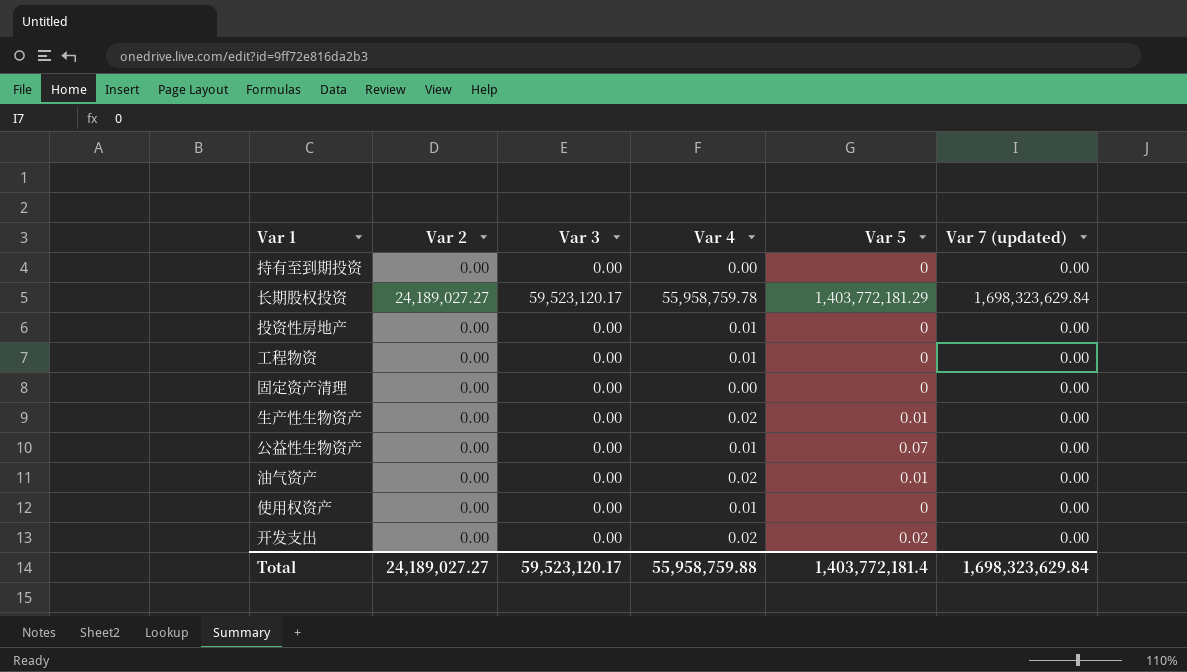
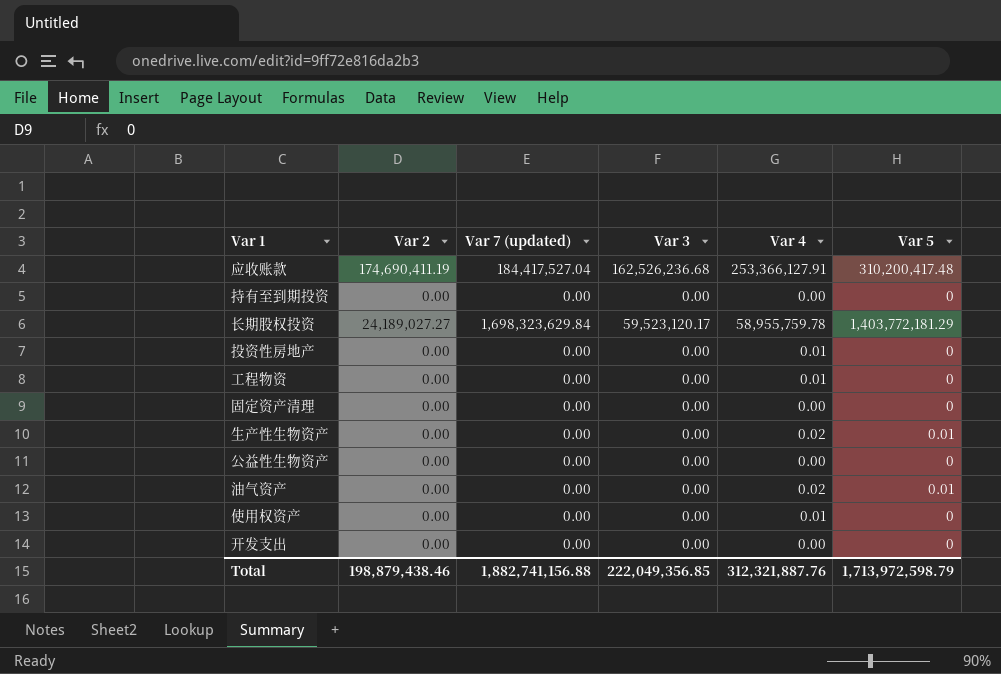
column Var 7 (updated) | position: 6 -> 3
row 应收账款: none -> 174,690,411.19 | 184,417,527.04 | 162,526,236.68 | 253,366,127.91 | 310,200,417.48
长期股权投资 | Var 4: 55,958,759.78 -> 58,955,759.78
公益性生物资产 | Var 4: 0.01 -> 0.00
公益性生物资产 | Var 5: 0.07 -> 0
开发支出 | Var 4: 0.02 -> 0.00
开发支出 | Var 5: 0.02 -> 0
Total | Var 2: 24,189,027.27 -> 198,879,438.46
Total | Var 7 (updated): 1,698,323,629.84 -> 1,882,741,156.88
Total | Var 3: 59,523,120.17 -> 222,049,356.85
Total | Var 4: 55,958,759.88 -> 312,321,887.76
Total | Var 5: 1,403,772,181.4 -> 1,713,972,598.79

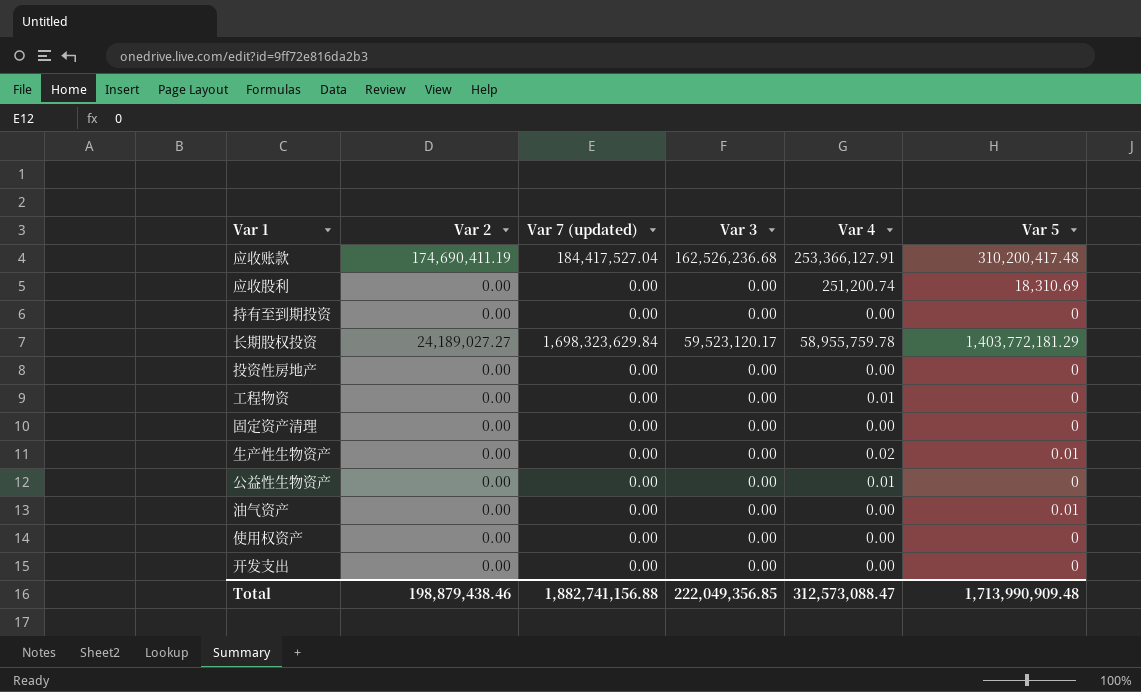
row 应收股利: none -> 0.00 | 0.00 | 0.00 | 251,200.74 | 18,310.69
投资性房地产 | Var 4: 0.01 -> 0.00
公益性生物资产 | Var 4: 0.00 -> 0.01
油气资产 | Var 4: 0.02 -> 0.00
使用权资产 | Var 4: 0.01 -> 0.00
Total | Var 4: 312,321,887.76 -> 312,573,088.47
Total | Var 5: 1,713,972,598.79 -> 1,713,990,909.48

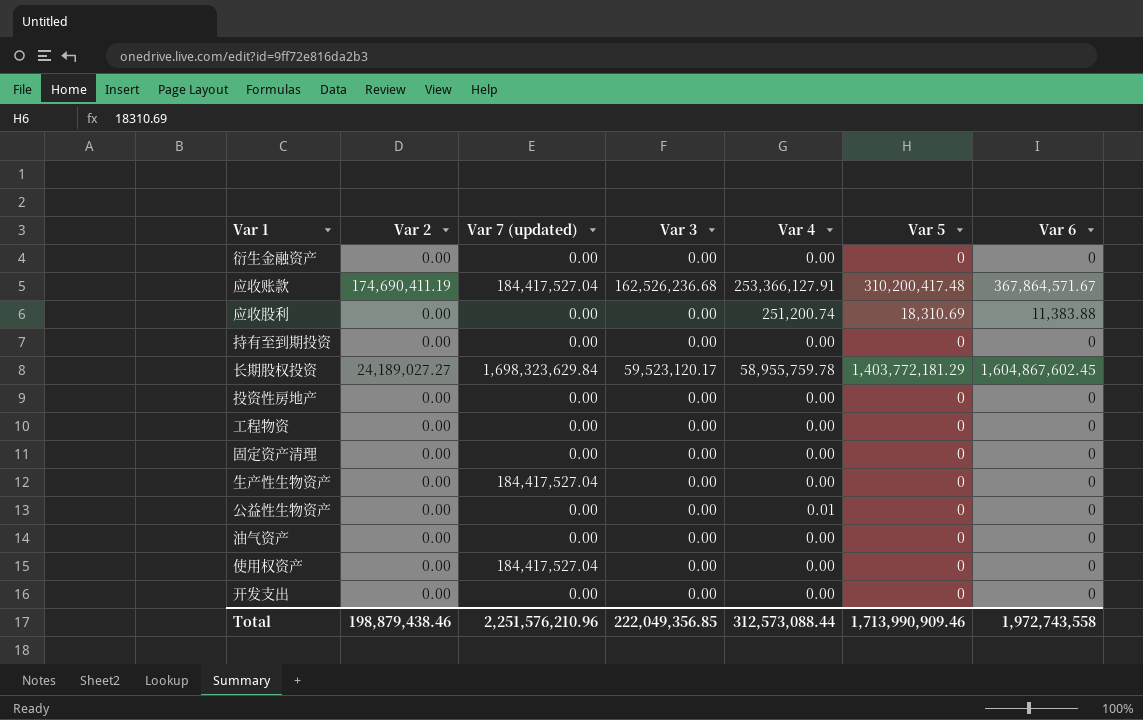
column Var 6 | position: none -> 7
row 衍生金融资产: none -> 0.00 | 0.00 | 0.00 | 0.00 | 0 | 0
工程物资 | Var 4: 0.01 -> 0.00
生产性生物资产 | Var 7 (updated): 0.00 -> 184,417,527.04
生产性生物资产 | Var 4: 0.02 -> 0.00
生产性生物资产 | Var 5: 0.01 -> 0
油气资产 | Var 5: 0.01 -> 0
使用权资产 | Var 7 (updated): 0.00 -> 184,417,527.04
Total | Var 7 (updated): 1,882,741,156.88 -> 2,251,576,210.96
Total | Var 4: 312,573,088.47 -> 312,573,088.44
Total | Var 5: 1,713,990,909.48 -> 1,713,990,909.46

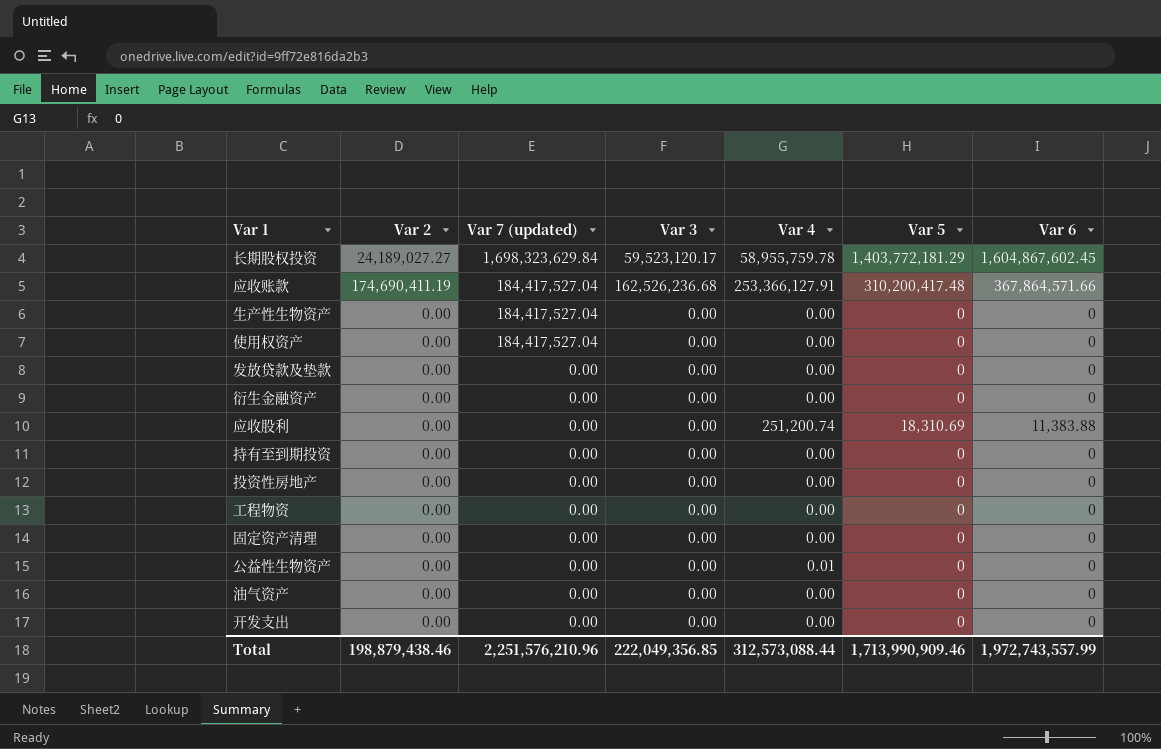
row order: none -> Var 7 (updated) descending
应收账款 | Var 6: 367,864,571.67 -> 367,864,571.66
row 发放贷款及垫款: none -> 0.00 | 0.00 | 0.00 | 0.00 | 0 | 0
Total | Var 6: 1,972,743,558 -> 1,972,743,557.99

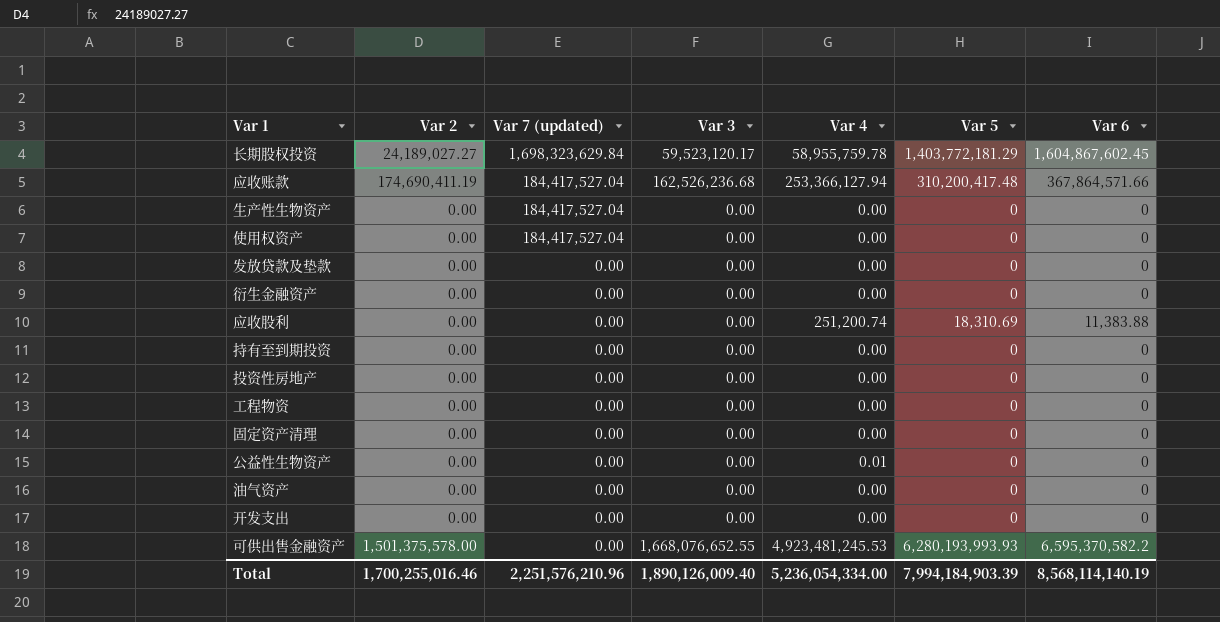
应收账款 | Var 4: 253,366,127.91 -> 253,366,127.94
row 可供出售金融资产: none -> 1,501,375,578.00 | 0.00 | 1,668,076,652.55 | 4,923,481,245.53 | 6,280,193,993.93 | 6,595,370,582.2
Total | Var 2: 198,879,438.46 -> 1,700,255,016.46
Total | Var 3: 222,049,356.85 -> 1,890,126,009.40
Total | Var 4: 312,573,088.44 -> 5,236,054,334.00
Total | Var 5: 1,713,990,909.46 -> 7,994,184,903.39
Total | Var 6: 1,972,743,557.99 -> 8,568,114,140.19

